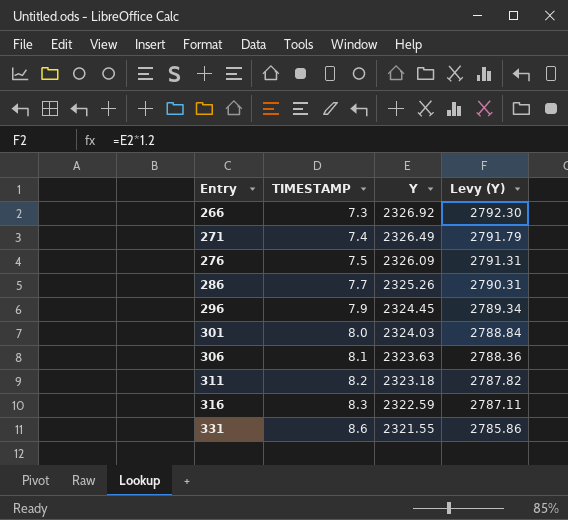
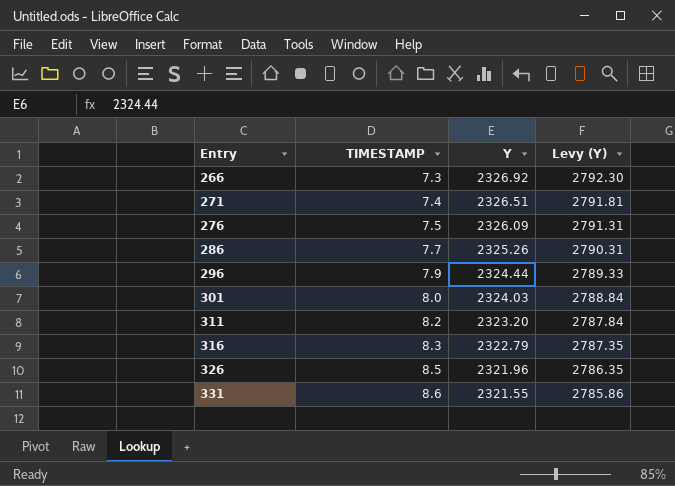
row 306: 8.1 | 2323.63 | 2788.36 -> none
271 | Y: 2326.49 -> 2326.51
271 | Levy (Y): 2791.79 -> 2791.81
296 | Y: 2324.45 -> 2324.44
296 | Levy (Y): 2789.34 -> 2789.33
311 | Y: 2323.18 -> 2323.20
311 | Levy (Y): 2787.82 -> 2787.84
316 | Y: 2322.59 -> 2322.79
316 | Levy (Y): 2787.11 -> 2787.35
row 326: none -> 8.5 | 2321.96 | 2786.35

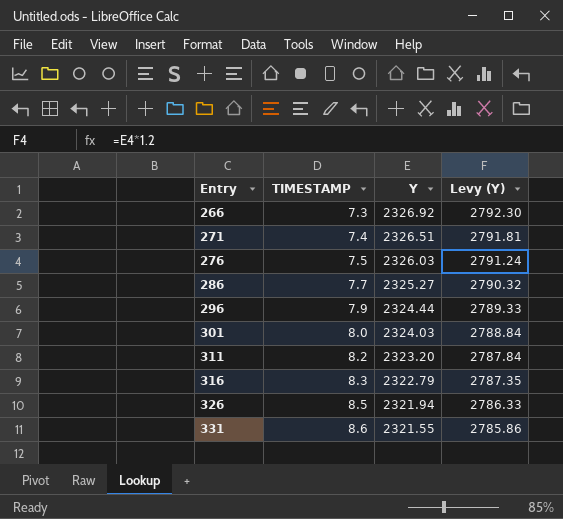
276 | Y: 2326.09 -> 2326.03
276 | Levy (Y): 2791.31 -> 2791.24
286 | Y: 2325.26 -> 2325.27
286 | Levy (Y): 2790.31 -> 2790.32
326 | Y: 2321.96 -> 2321.94
326 | Levy (Y): 2786.35 -> 2786.33

